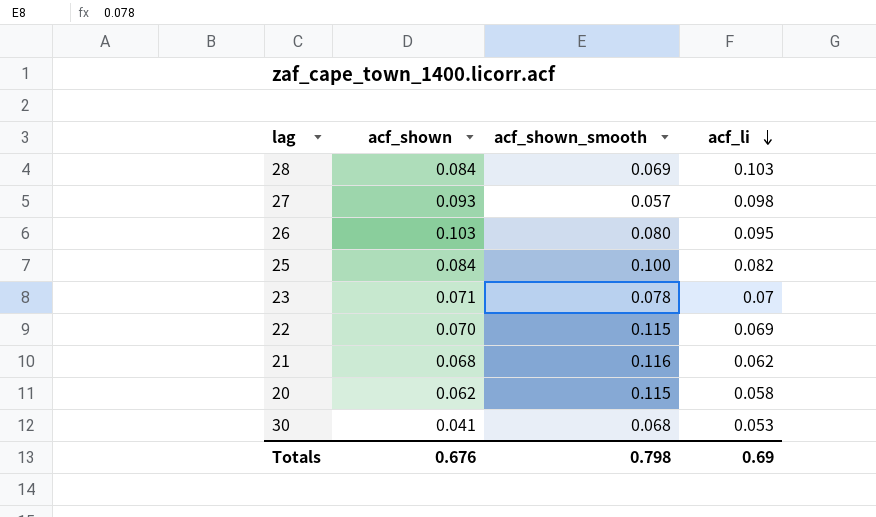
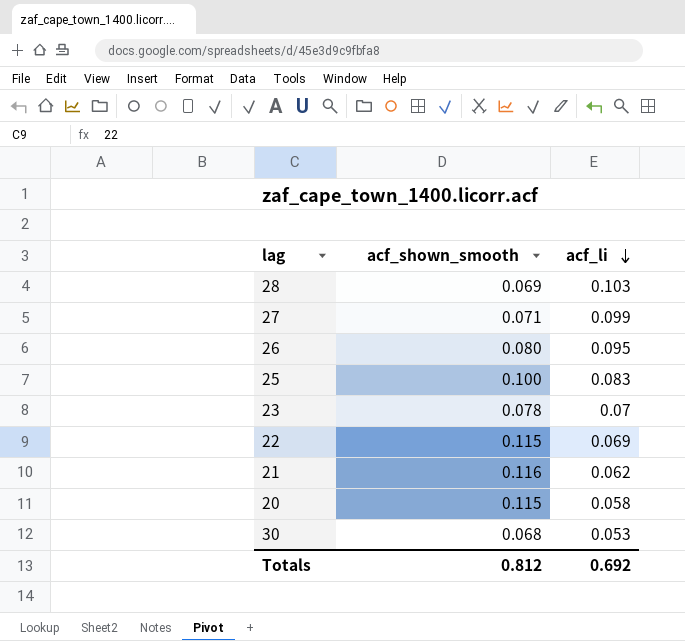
column acf_shown | position: 2 -> none
27 | acf_shown_smooth: 0.057 -> 0.071
27 | acf_li: 0.098 -> 0.099
25 | acf_li: 0.082 -> 0.083
Totals | acf_shown_smooth: 0.798 -> 0.812
Totals | acf_li: 0.69 -> 0.692

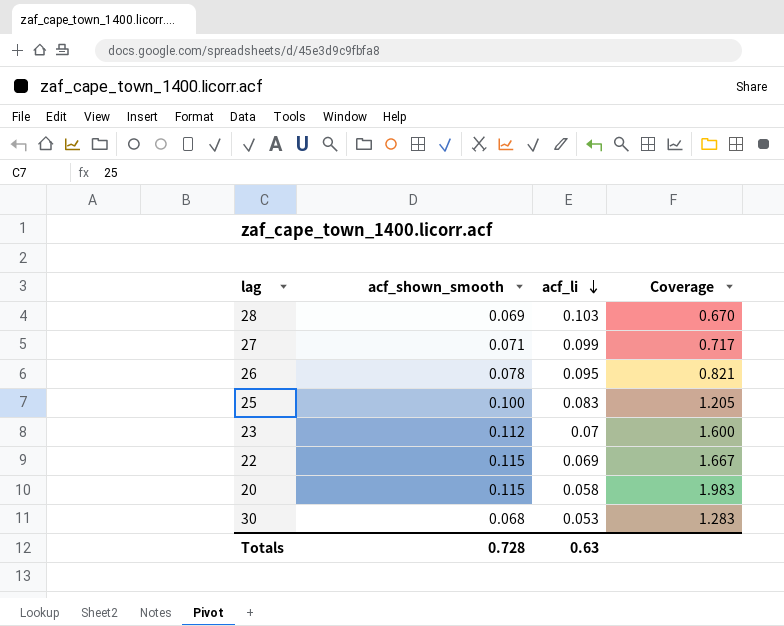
column Coverage | formula: none -> [acf_shown_smooth] / [acf_li]
row 21: 0.116 | 0.062 -> none
26 | acf_shown_smooth: 0.080 -> 0.078
23 | acf_shown_smooth: 0.078 -> 0.112
Totals | acf_shown_smooth: 0.812 -> 0.728
Totals | acf_li: 0.692 -> 0.63

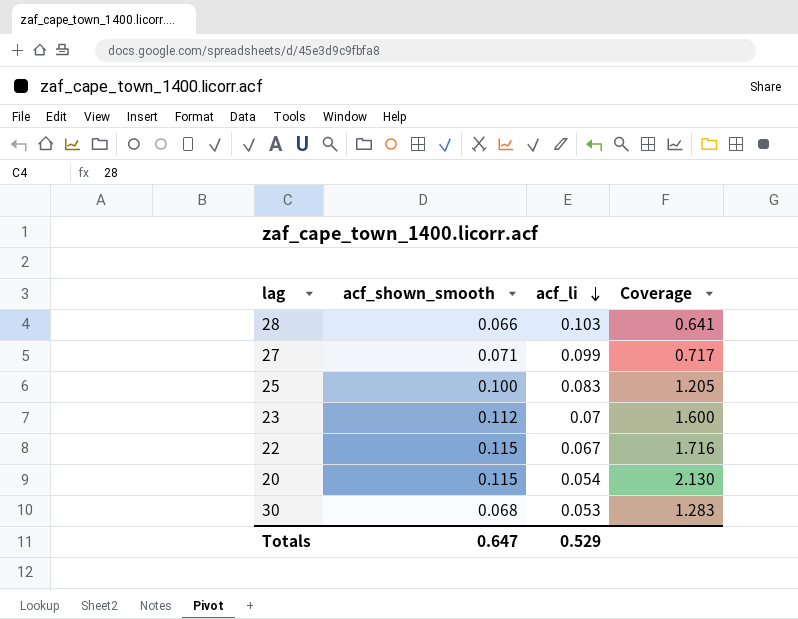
row 26: 0.078 | 0.095 | 0.821 -> none
28 | acf_shown_smooth: 0.069 -> 0.066
28 | Coverage: 0.670 -> 0.641
22 | acf_li: 0.069 -> 0.067
22 | Coverage: 1.667 -> 1.716
20 | acf_li: 0.058 -> 0.054
20 | Coverage: 1.983 -> 2.130
Totals | acf_shown_smooth: 0.728 -> 0.647
Totals | acf_li: 0.63 -> 0.529

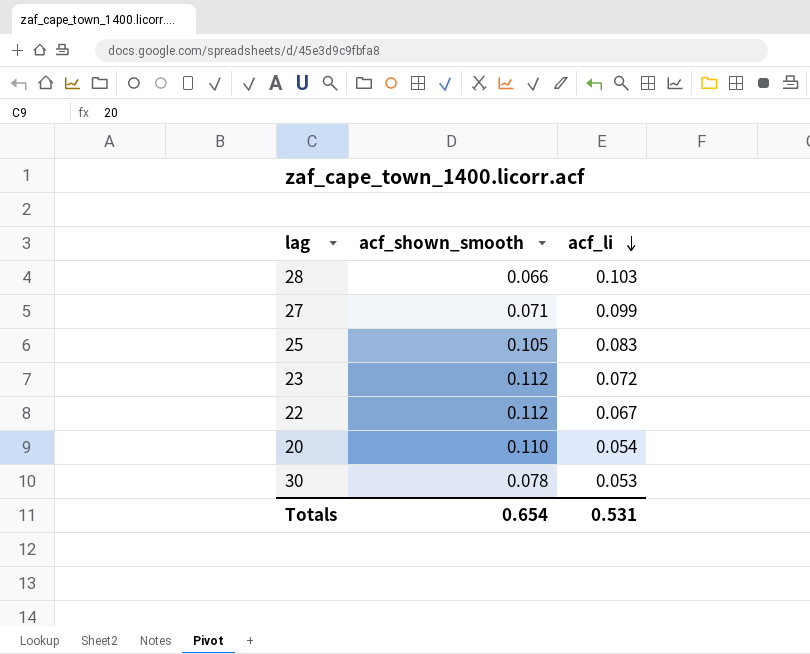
column Coverage | formula: [acf_shown_smooth] / [acf_li] -> none
25 | acf_shown_smooth: 0.100 -> 0.105
23 | acf_li: 0.07 -> 0.072
22 | acf_shown_smooth: 0.115 -> 0.112
20 | acf_shown_smooth: 0.115 -> 0.110
30 | acf_shown_smooth: 0.068 -> 0.078
Totals | acf_shown_smooth: 0.647 -> 0.654
Totals | acf_li: 0.529 -> 0.531

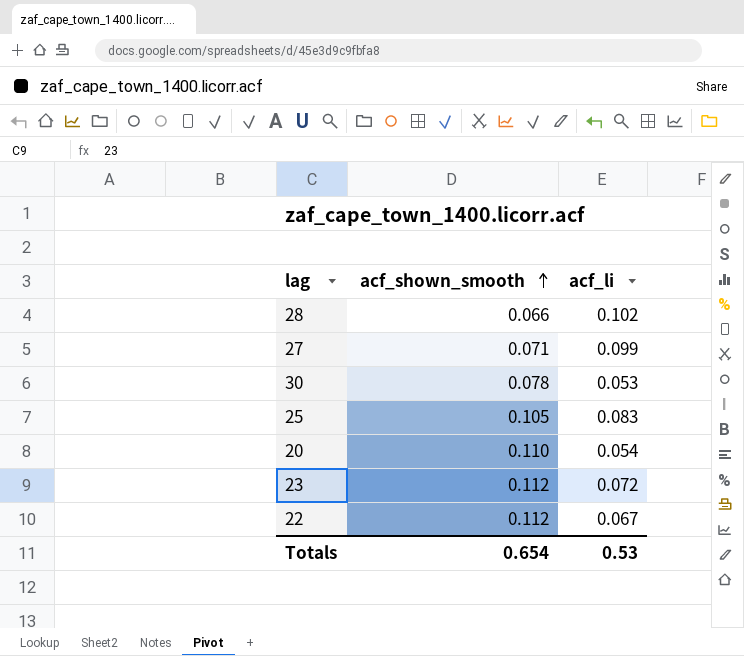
row order: acf_li descending -> acf_shown_smooth ascending
28 | acf_li: 0.103 -> 0.102
Totals | acf_li: 0.531 -> 0.53

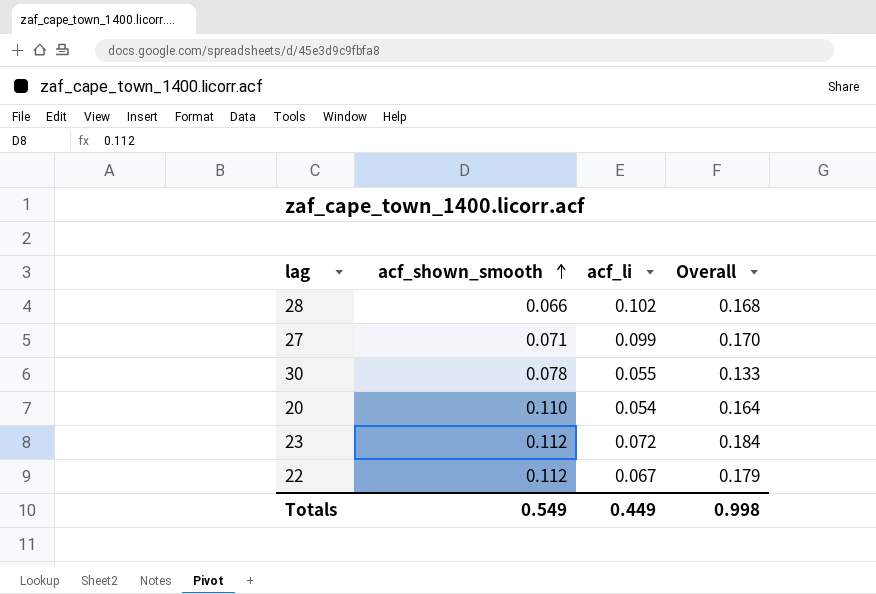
column Overall | formula: none -> [acf_shown_smooth] + [acf_li]
row 25: 0.105 | 0.083 -> none
30 | acf_li: 0.053 -> 0.055
Totals | acf_shown_smooth: 0.654 -> 0.549
Totals | acf_li: 0.53 -> 0.449

